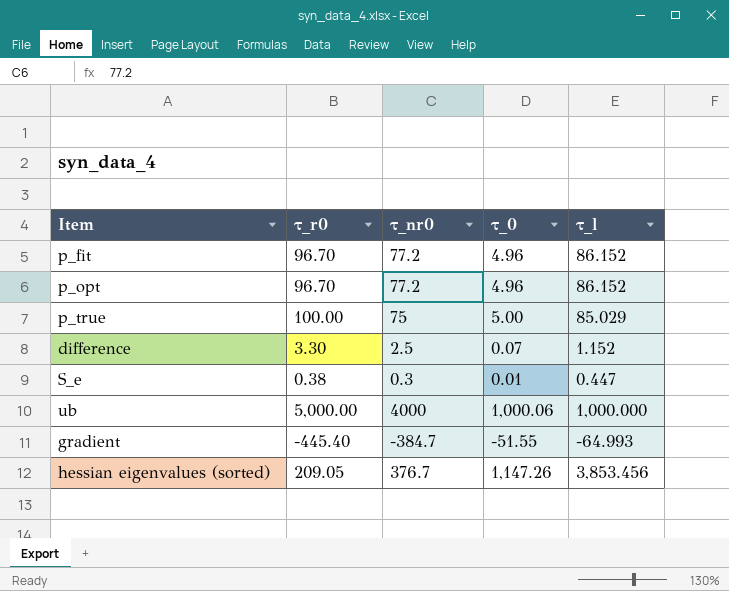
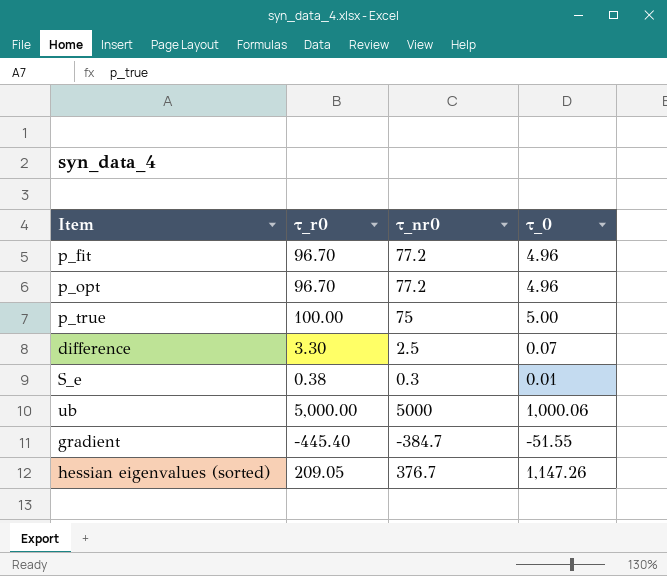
column τ_l | position: 5 -> none
ub | τ_nr0: 4000 -> 5000

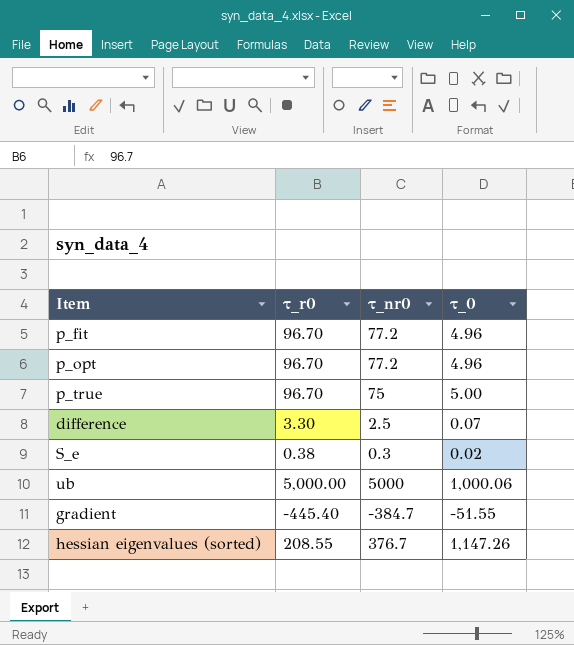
p_true | τ_r0: 100.00 -> 96.70
S_e | τ_0: 0.01 -> 0.02
hessian eigenvalues (sorted) | τ_r0: 209.05 -> 208.55

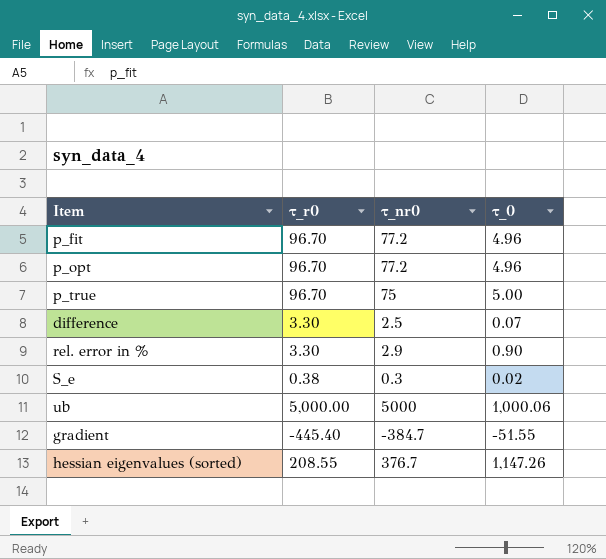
row rel. error in %: none -> 3.30 | 2.9 | 0.90

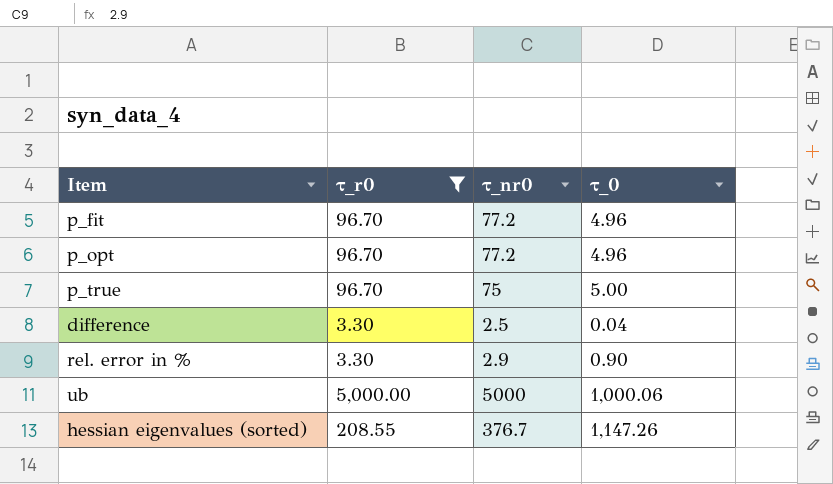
filter: none -> τ_r0 >= 3.30
difference | τ_0: 0.07 -> 0.04

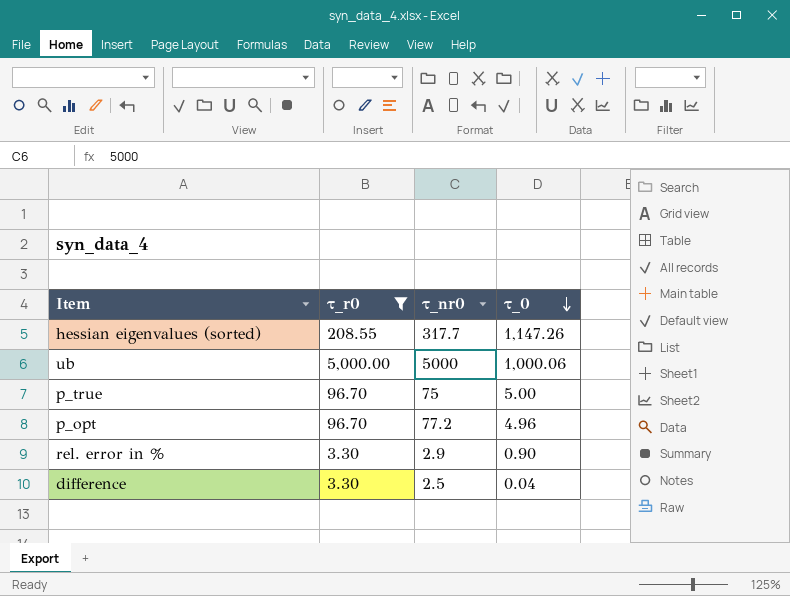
row order: none -> τ_0 descending
row p_fit: 96.70 | 77.2 | 4.96 -> none
hessian eigenvalues (sorted) | τ_nr0: 376.7 -> 317.7

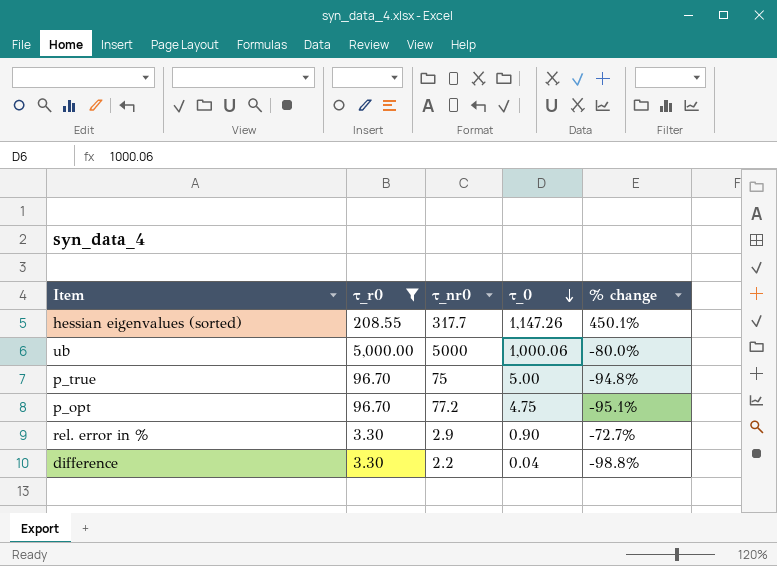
column % change | formula: none -> ([τ_0] - [τ_r0]) / [τ_r0]
p_opt | τ_0: 4.96 -> 4.75
difference | τ_nr0: 2.5 -> 2.2

